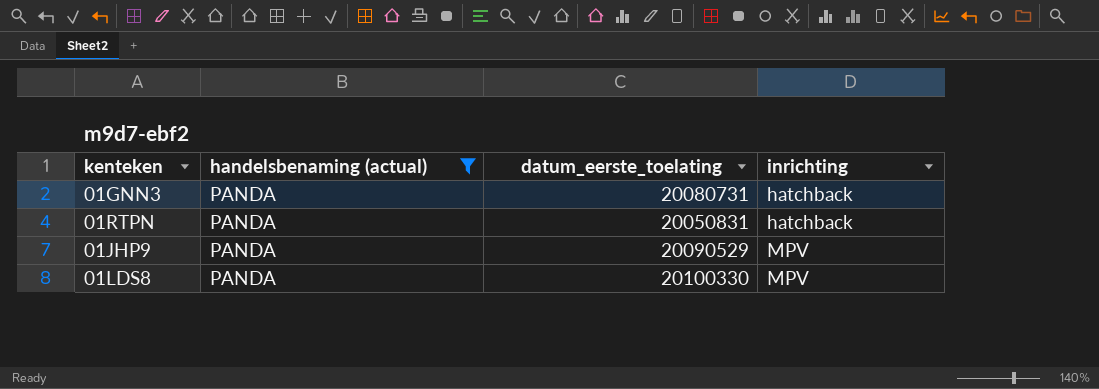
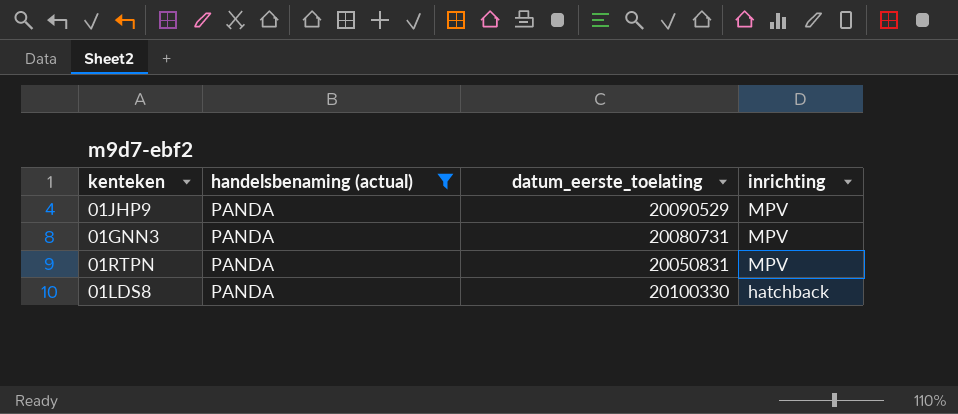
row order: inrichting ascending -> inrichting descending
01GNN3 | inrichting: hatchback -> MPV
01RTPN | inrichting: hatchback -> MPV
01LDS8 | inrichting: MPV -> hatchback

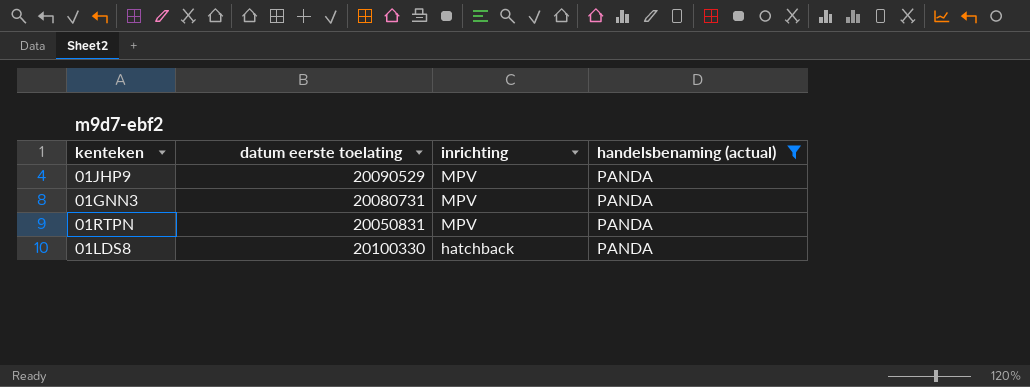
column name: datum_eerste_toelating -> datum eerste toelating
column handelsbenaming (actual) | position: 2 -> 4

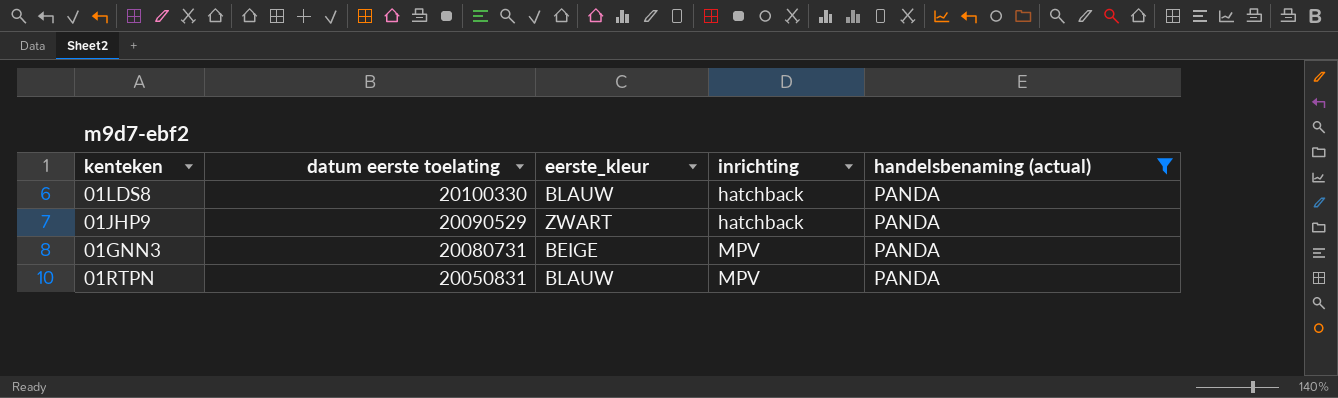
row order: inrichting descending -> datum eerste toelating descending
column eerste_kleur | position: none -> 3
01JHP9 | inrichting: MPV -> hatchback

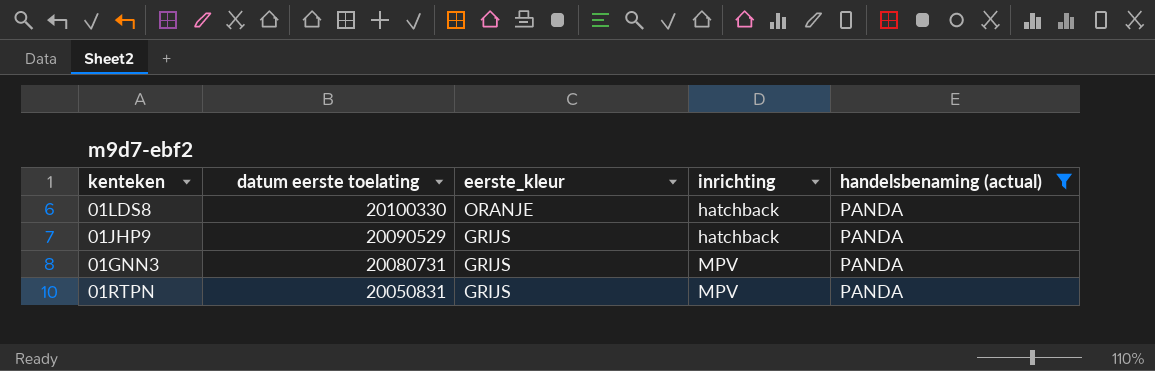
01LDS8 | eerste_kleur: BLAUW -> ORANJE
01JHP9 | eerste_kleur: ZWART -> GRIJS
01GNN3 | eerste_kleur: BEIGE -> GRIJS
01RTPN | eerste_kleur: BLAUW -> GRIJS

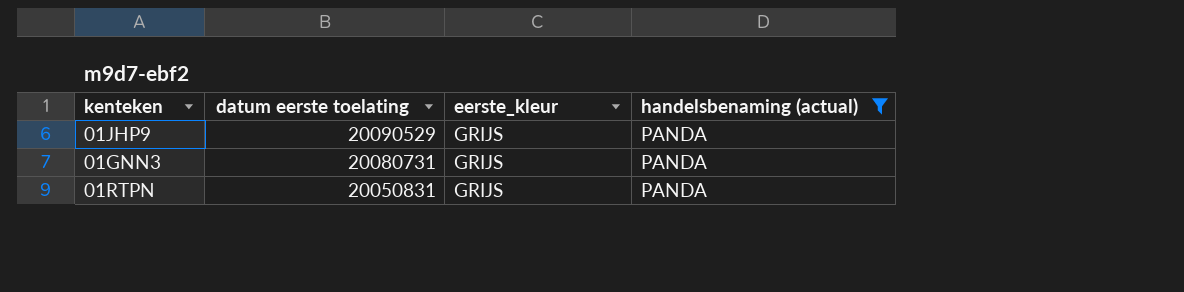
column inrichting | position: 4 -> none
row 01LDS8: 20100330 | ORANJE | hatchback | PANDA -> none

